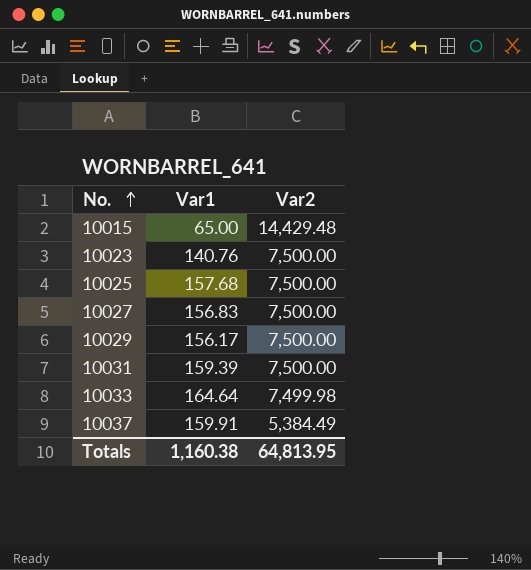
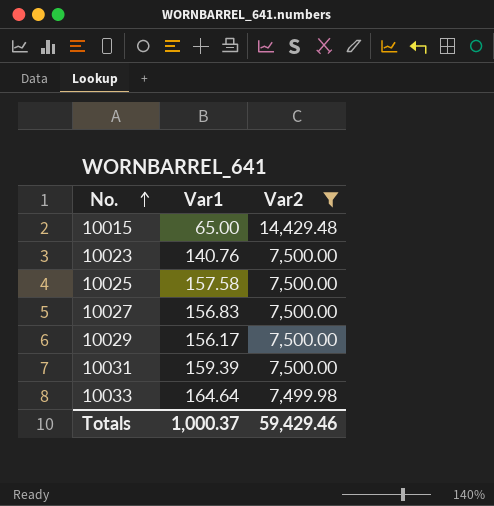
filter: none -> Var2 != 5,384.49
10025 | Var1: 157.68 -> 157.58
Totals | Var1: 1,160.38 -> 1,000.37
Totals | Var2: 64,813.95 -> 59,429.46

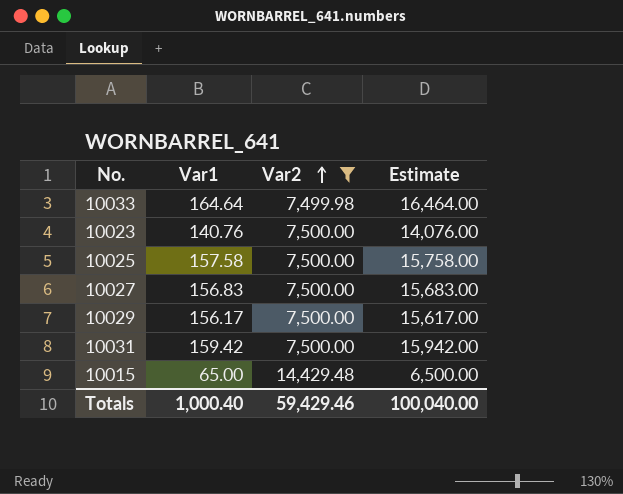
row order: No. ascending -> Var2 ascending
column Estimate | formula: none -> [Var1] * 100
10031 | Var1: 159.39 -> 159.42
Totals | Var1: 1,000.37 -> 1,000.40

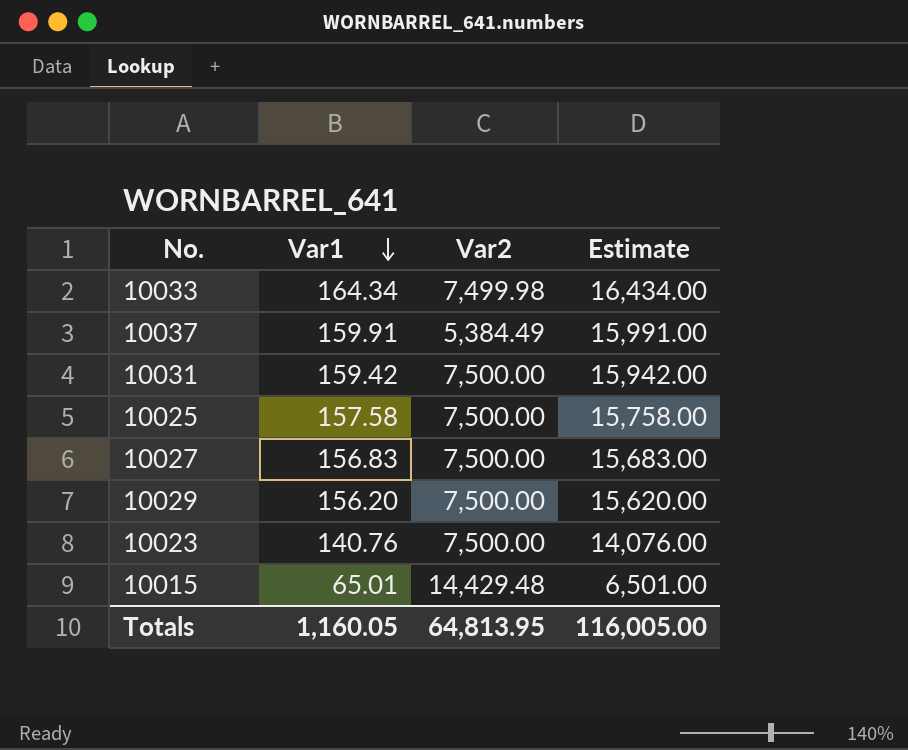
filter: Var2 != 5,384.49 -> none
row order: Var2 ascending -> Var1 descending
10033 | Var1: 164.64 -> 164.34
10033 | Estimate: 16,464.00 -> 16,434.00
10029 | Var1: 156.17 -> 156.20
10029 | Estimate: 15,617.00 -> 15,620.00
10015 | Var1: 65.00 -> 65.01
10015 | Estimate: 6,500.00 -> 6,501.00
Totals | Var1: 1,000.40 -> 1,160.05
Totals | Var2: 59,429.46 -> 64,813.95
Totals | Estimate: 100,040.00 -> 116,005.00

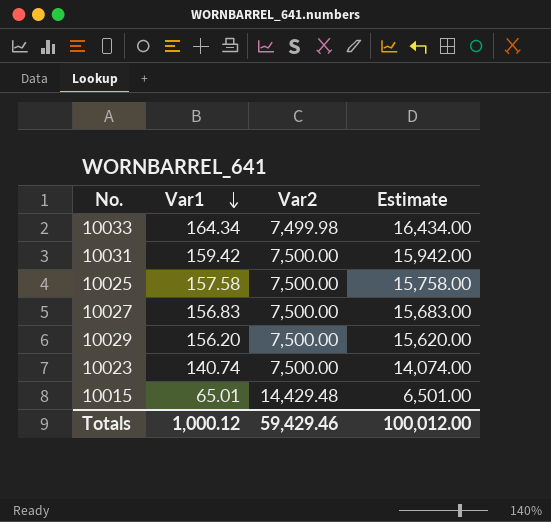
row 10037: 159.91 | 5,384.49 | 15,991.00 -> none
10023 | Var1: 140.76 -> 140.74
10023 | Estimate: 14,076.00 -> 14,074.00
Totals | Var1: 1,160.05 -> 1,000.12
Totals | Var2: 64,813.95 -> 59,429.46
Totals | Estimate: 116,005.00 -> 100,012.00

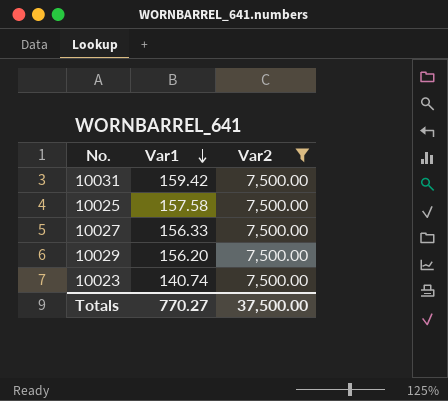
filter: none -> Var2 = 7,500.00
column Estimate | formula: [Var1] * 100 -> none
10027 | Var1: 156.83 -> 156.33
Totals | Var1: 1,000.12 -> 770.27
Totals | Var2: 59,429.46 -> 37,500.00

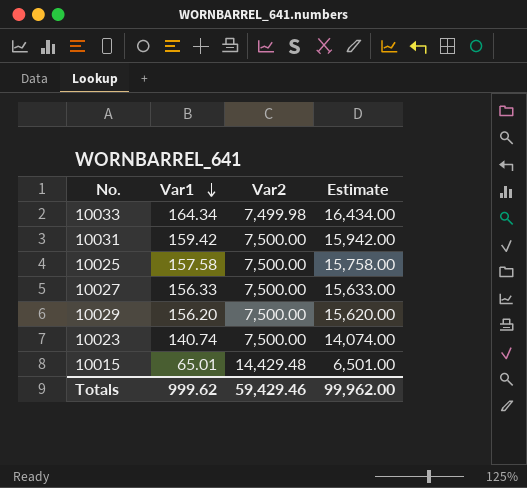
filter: Var2 = 7,500.00 -> none
column Estimate | formula: none -> [Var1] * 100
Totals | Var1: 770.27 -> 999.62
Totals | Var2: 37,500.00 -> 59,429.46

